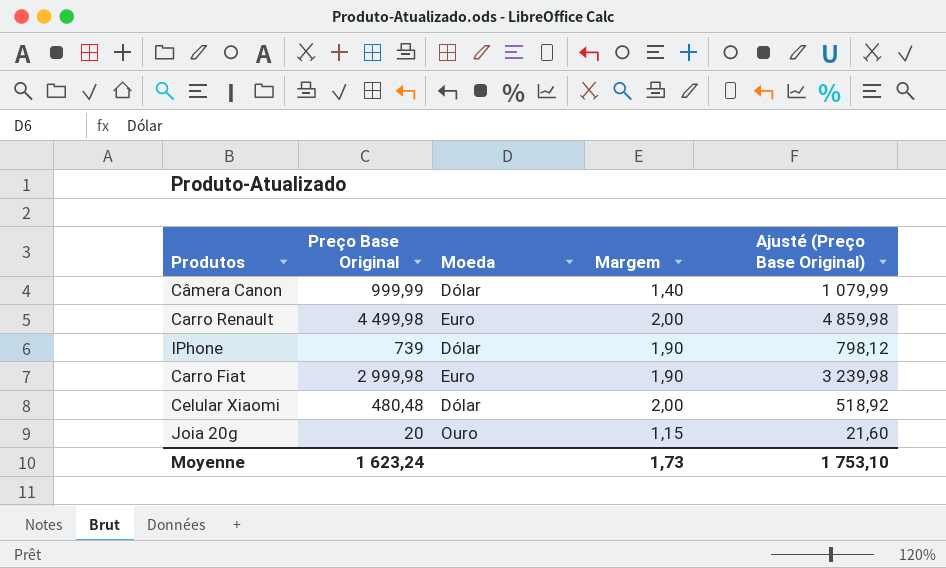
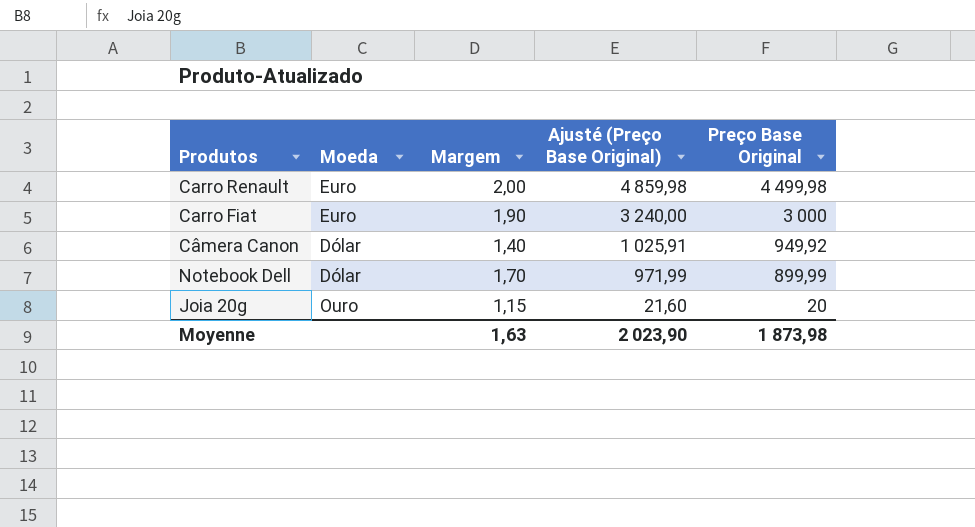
row order: none -> Ajusté (Preço Base Original) descending
column Preço Base Original | position: 2 -> 5
row IPhone: 739 | Dólar | 1,90 | 798,12 -> none
row Celular Xiaomi: 480,48 | Dólar | 2,00 | 518,92 -> none
Carro Fiat | Ajusté (Preço Base Original): 3 239,98 -> 3 240,00
Carro Fiat | Preço Base Original: 2 999,98 -> 3 000
Câmera Canon | Ajusté (Preço Base Original): 1 079,99 -> 1 025,91
Câmera Canon | Preço Base Original: 999,99 -> 949,92
row Notebook Dell: none -> Dólar | 1,70 | 971,99 | 899,99
Moyenne | Margem: 1,73 -> 1,63
Moyenne | Ajusté (Preço Base Original): 1 753,10 -> 2 023,90
Moyenne | Preço Base Original: 1 623,24 -> 1 873,98

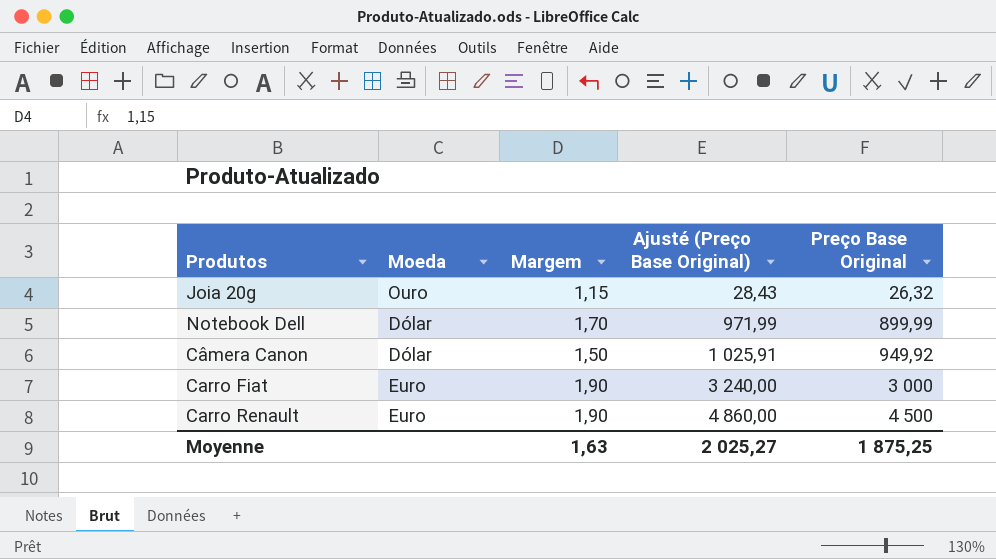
row order: Ajusté (Preço Base Original) descending -> Ajusté (Preço Base Original) ascending
Joia 20g | Ajusté (Preço Base Original): 21,60 -> 28,43
Joia 20g | Preço Base Original: 20 -> 26,32
Câmera Canon | Margem: 1,40 -> 1,50
Carro Renault | Margem: 2,00 -> 1,90
Carro Renault | Ajusté (Preço Base Original): 4 859,98 -> 4 860,00
Carro Renault | Preço Base Original: 4 499,98 -> 4 500
Moyenne | Ajusté (Preço Base Original): 2 023,90 -> 2 025,27
Moyenne | Preço Base Original: 1 873,98 -> 1 875,25

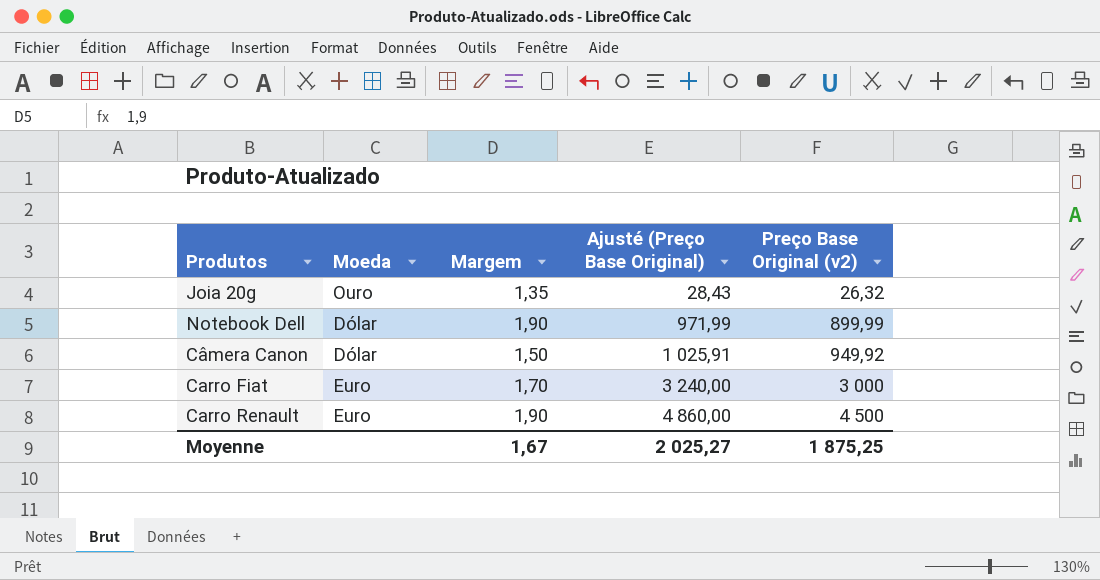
column name: Preço Base Original -> Preço Base Original (v2)
Joia 20g | Margem: 1,15 -> 1,35
Notebook Dell | Margem: 1,70 -> 1,90
Carro Fiat | Margem: 1,90 -> 1,70
Moyenne | Margem: 1,63 -> 1,67

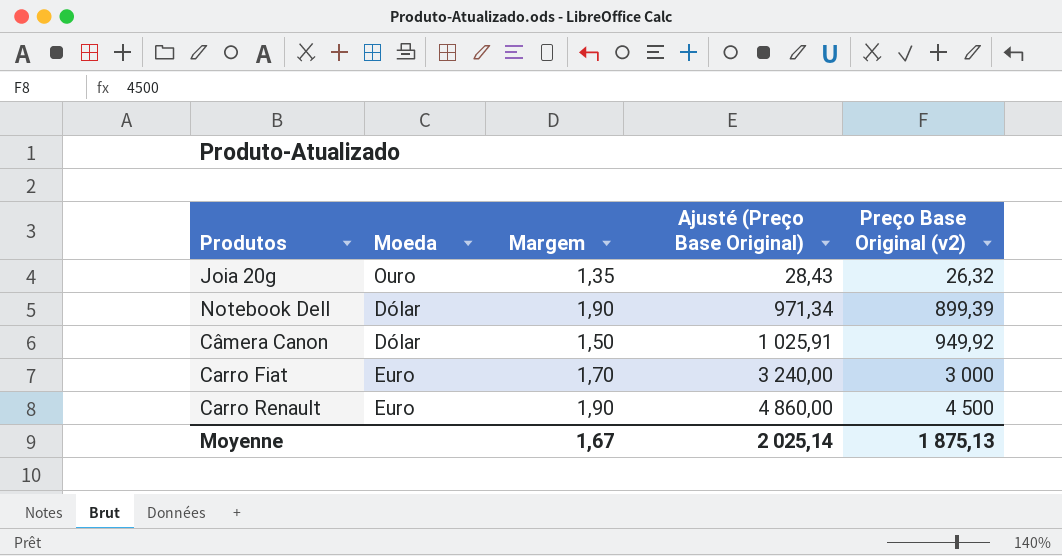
Notebook Dell | Ajusté (Preço Base Original): 971,99 -> 971,34
Notebook Dell | Preço Base Original (v2): 899,99 -> 899,39
Moyenne | Ajusté (Preço Base Original): 2 025,27 -> 2 025,14
Moyenne | Preço Base Original (v2): 1 875,25 -> 1 875,13

